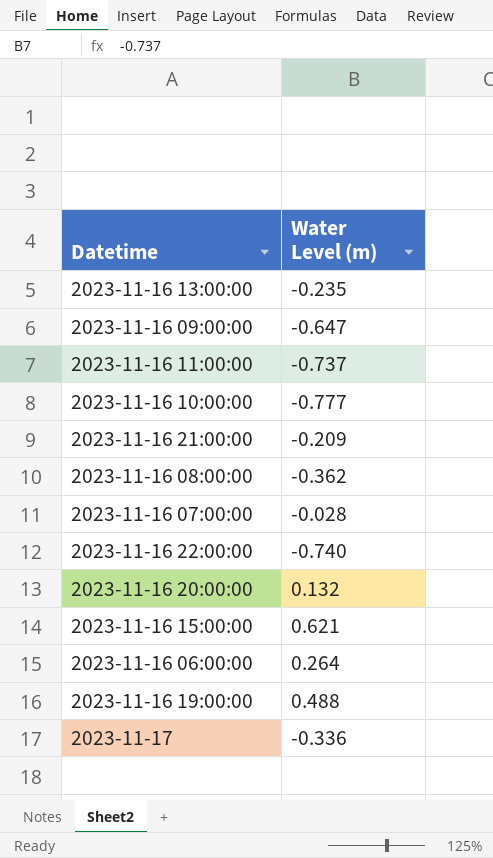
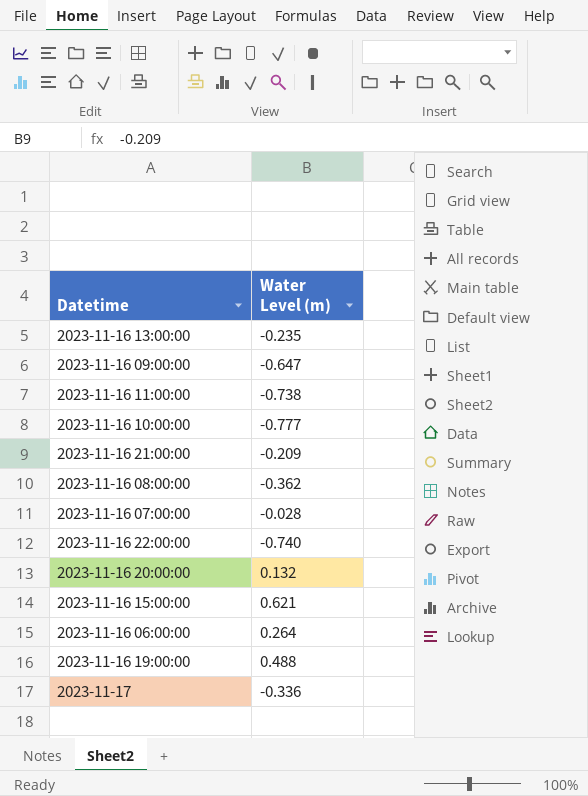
2023-11-16 11:00:00 | Water Level (m): -0.737 -> -0.738

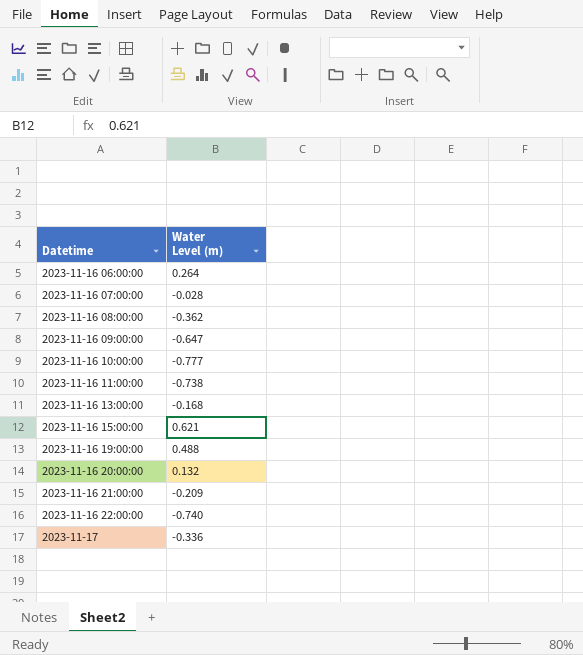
row order: none -> Datetime ascending
2023-11-16 13:00:00 | Water Level (m): -0.235 -> -0.168

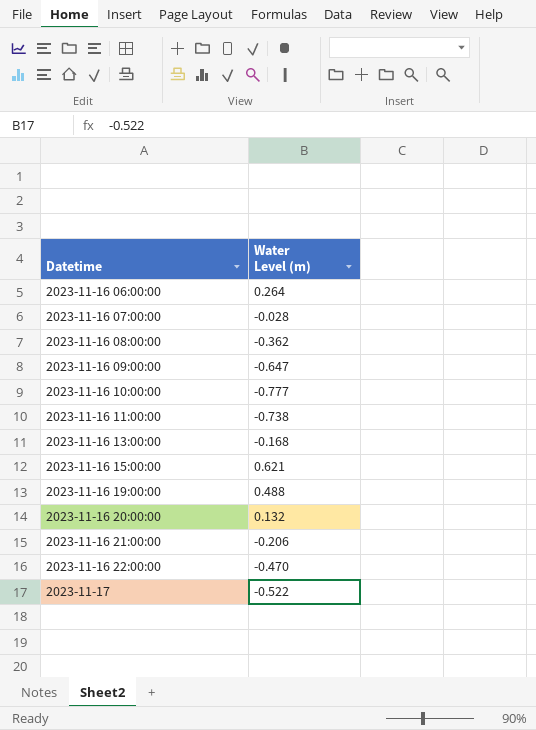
2023-11-16 21:00:00 | Water Level (m): -0.209 -> -0.206
2023-11-16 22:00:00 | Water Level (m): -0.740 -> -0.470
2023-11-17 | Water Level (m): -0.336 -> -0.522

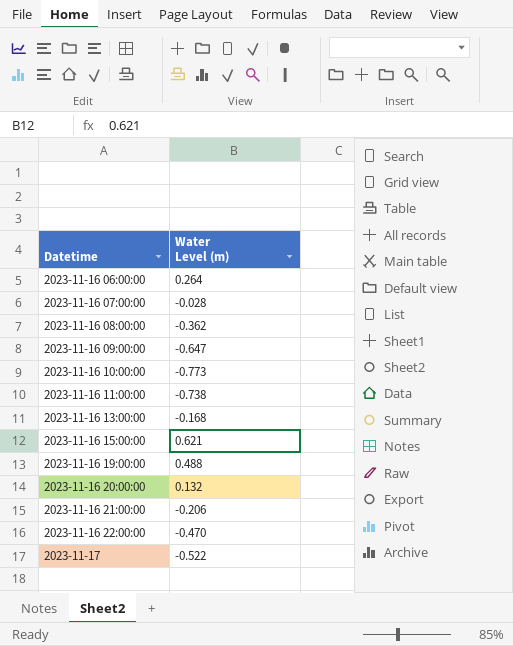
2023-11-16 10:00:00 | Water Level (m): -0.777 -> -0.773

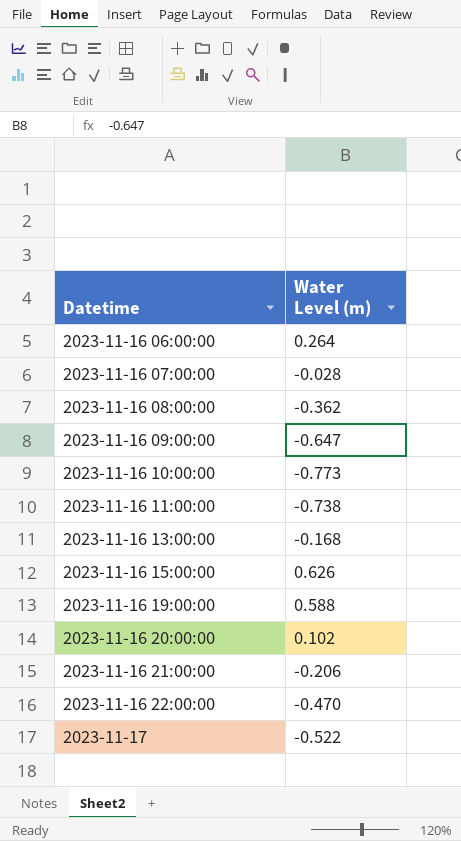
2023-11-16 15:00:00 | Water Level (m): 0.621 -> 0.626
2023-11-16 19:00:00 | Water Level (m): 0.488 -> 0.588
2023-11-16 20:00:00 | Water Level (m): 0.132 -> 0.102

